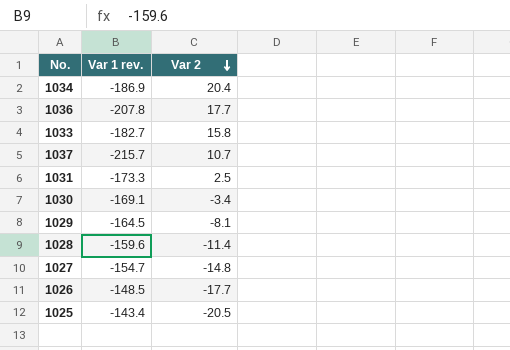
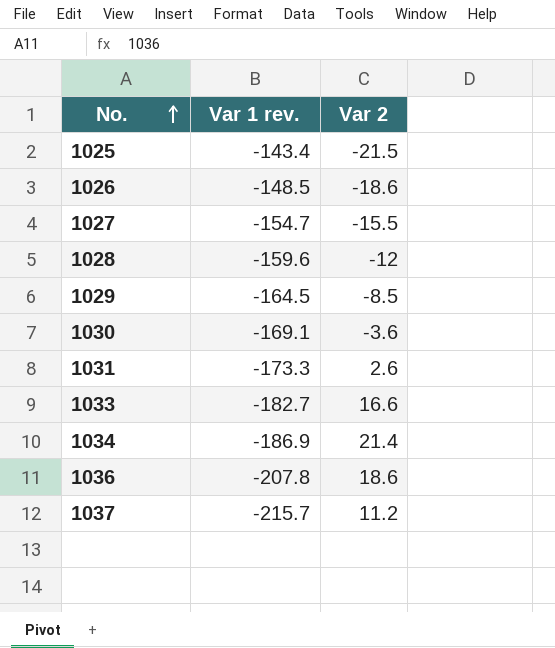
row order: Var 2 descending -> No. ascending
1025 | Var 2: -20.5 -> -21.5
1026 | Var 2: -17.7 -> -18.6
1027 | Var 2: -14.8 -> -15.5
1028 | Var 2: -11.4 -> -12
1029 | Var 2: -8.1 -> -8.5
1030 | Var 2: -3.4 -> -3.6
1031 | Var 2: 2.5 -> 2.6
1033 | Var 2: 15.8 -> 16.6
1034 | Var 2: 20.4 -> 21.4
1036 | Var 2: 17.7 -> 18.6
1037 | Var 2: 10.7 -> 11.2

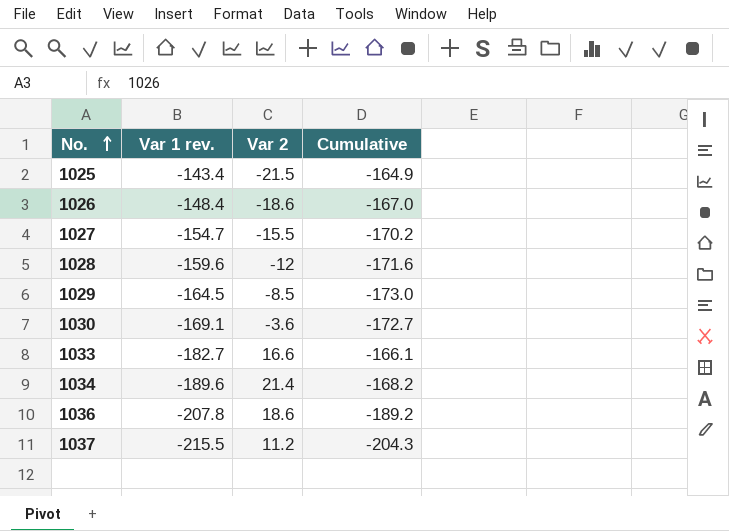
column Cumulative | formula: none -> [Var 1 rev.] + [Var 2]
row 1031: -173.3 | 2.6 -> none
1026 | Var 1 rev.: -148.5 -> -148.4
1034 | Var 1 rev.: -186.9 -> -189.6
1037 | Var 1 rev.: -215.7 -> -215.5

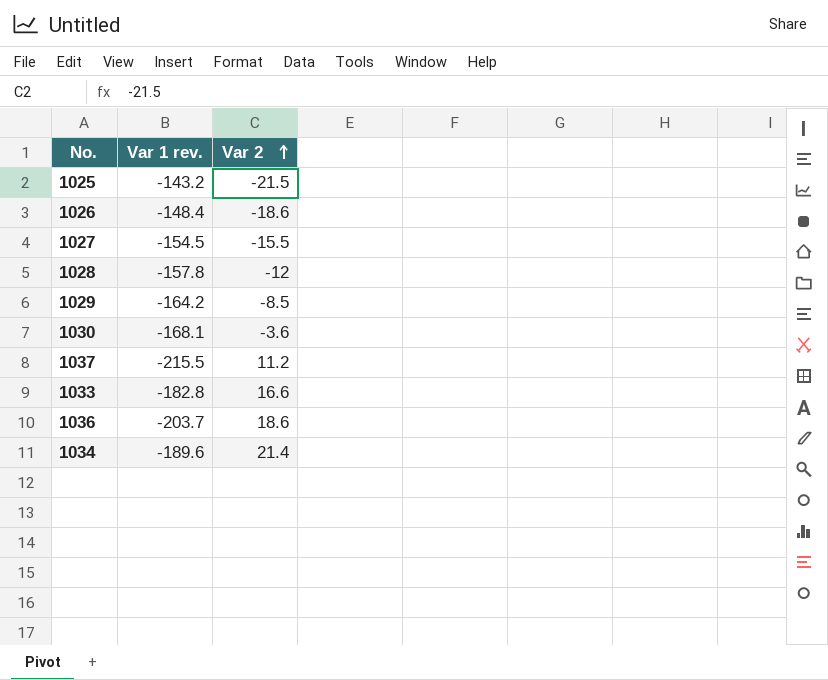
row order: No. ascending -> Var 2 ascending
column Cumulative | formula: [Var 1 rev.] + [Var 2] -> none
1025 | Var 1 rev.: -143.4 -> -143.2
1027 | Var 1 rev.: -154.7 -> -154.5
1028 | Var 1 rev.: -159.6 -> -157.8
1029 | Var 1 rev.: -164.5 -> -164.2
1030 | Var 1 rev.: -169.1 -> -168.1
1033 | Var 1 rev.: -182.7 -> -182.8
1036 | Var 1 rev.: -207.8 -> -203.7

